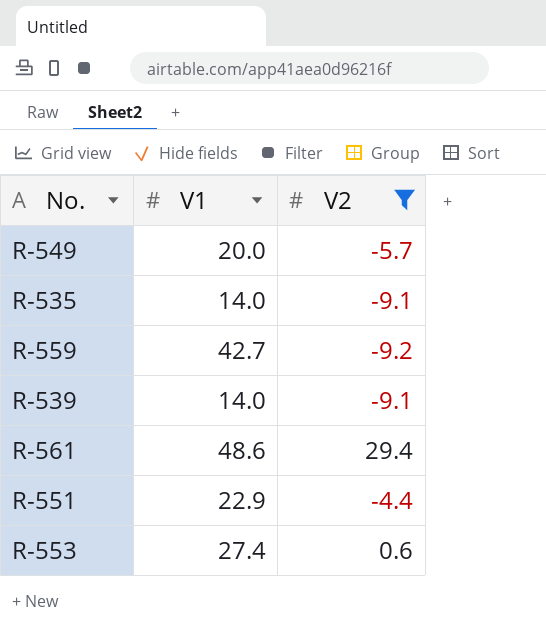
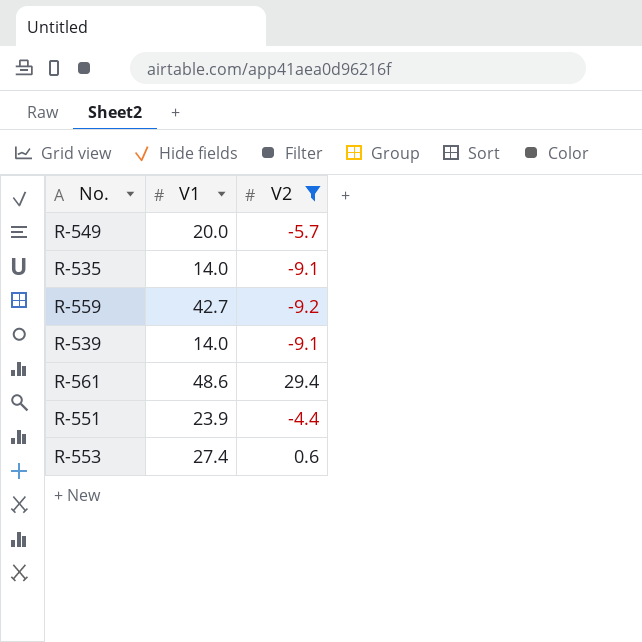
R-551 | V1: 22.9 -> 23.9

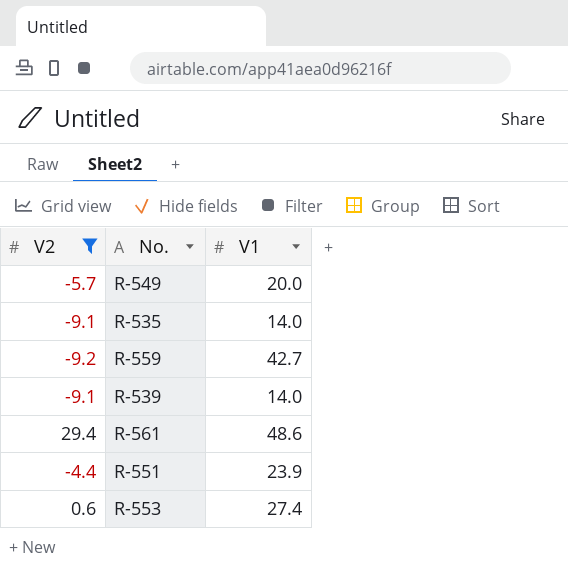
column V2 | position: 3 -> 1

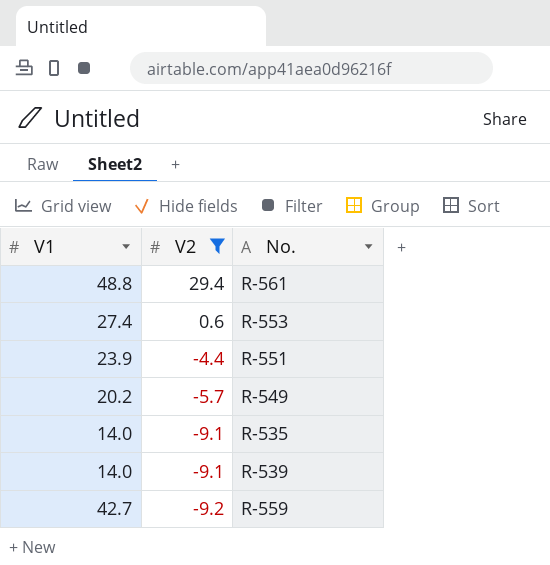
row order: none -> V2 descending
column V1 | position: 3 -> 1
R-561 | V1: 48.6 -> 48.8
R-549 | V1: 20.0 -> 20.2

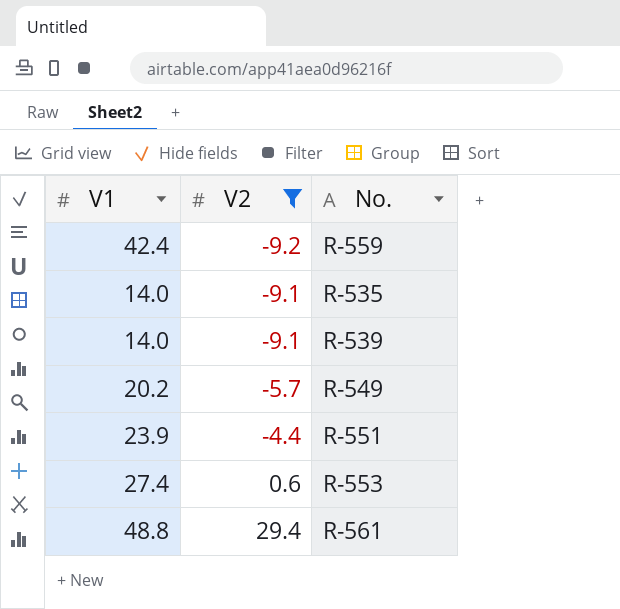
row order: V2 descending -> V2 ascending
R-559 | V1: 42.7 -> 42.4

